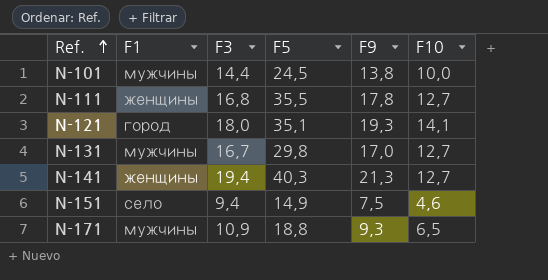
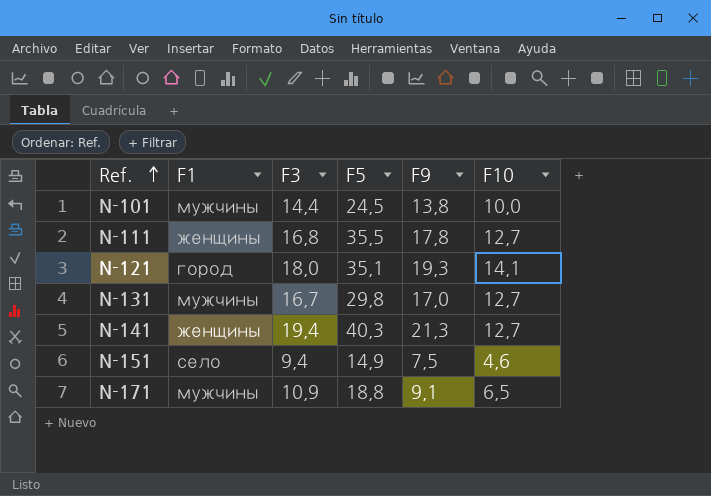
N-171 | F9: 9,3 -> 9,1

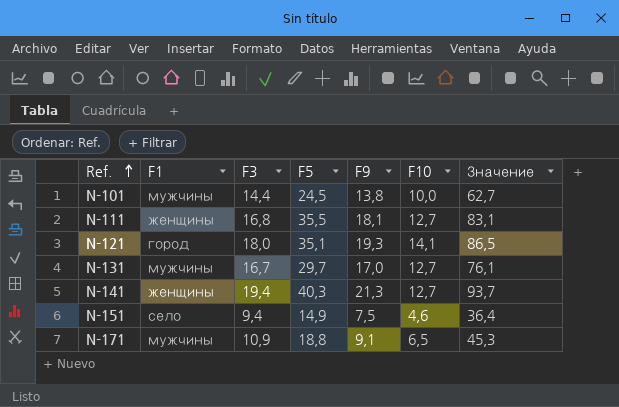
column Значение | formula: none -> [F3] + [F5] + [F9] + [F10]
N-111 | F9: 17,8 -> 18,1
N-131 | F5: 29,8 -> 29,7

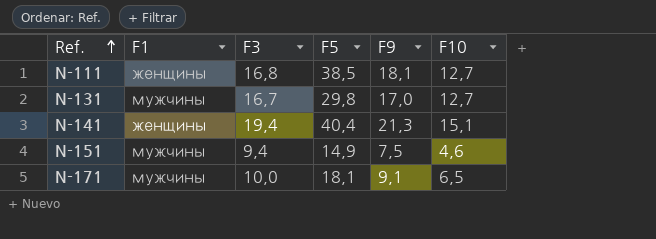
column Значение | formula: [F3] + [F5] + [F9] + [F10] -> none
row N-101: мужчины | 14,4 | 24,5 | 13,8 | 10,0 | 62,7 -> none
row N-121: город | 18,0 | 35,1 | 19,3 | 14,1 | 86,5 -> none
N-111 | F5: 35,5 -> 38,5
N-131 | F5: 29,7 -> 29,8
N-141 | F5: 40,3 -> 40,4
N-141 | F10: 12,7 -> 15,1
N-151 | F1: село -> мужчины
N-171 | F3: 10,9 -> 10,0
N-171 | F5: 18,8 -> 18,1

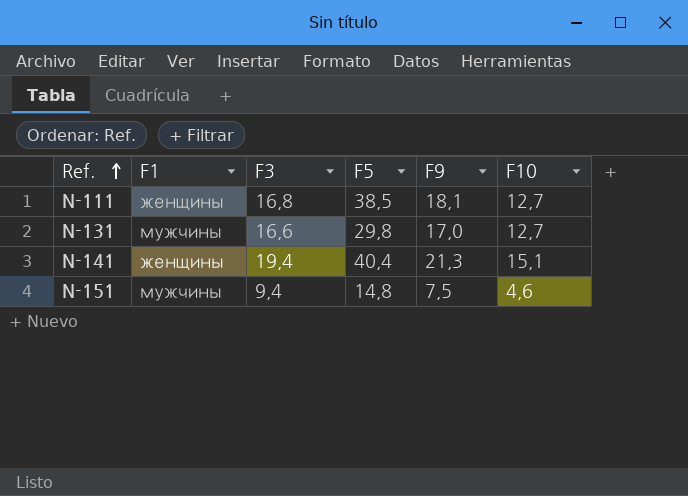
row N-171: мужчины | 10,0 | 18,1 | 9,1 | 6,5 -> none
N-131 | F3: 16,7 -> 16,6
N-151 | F5: 14,9 -> 14,8

